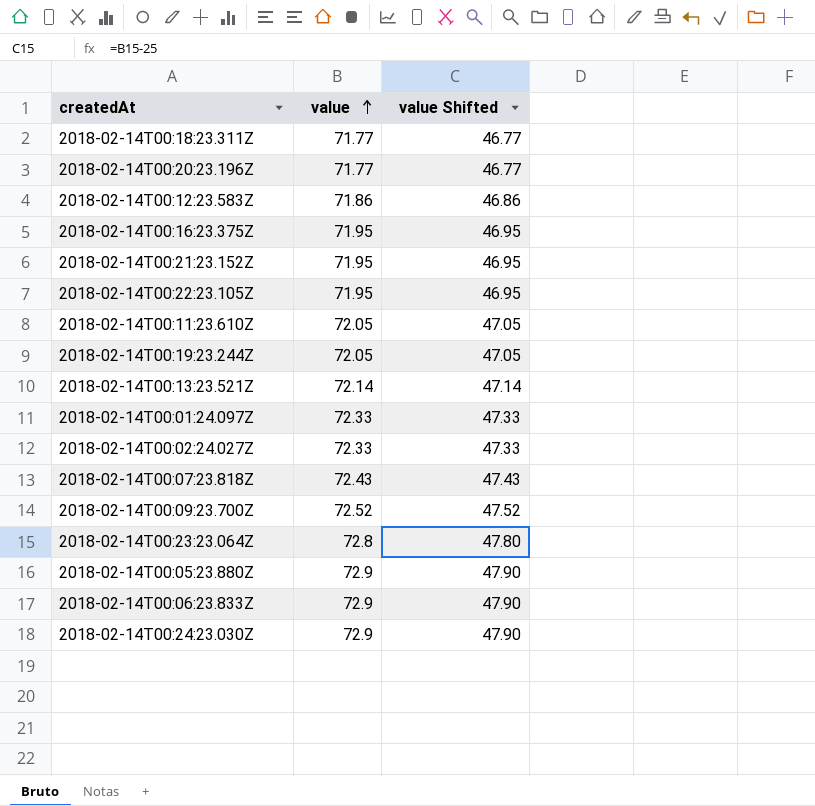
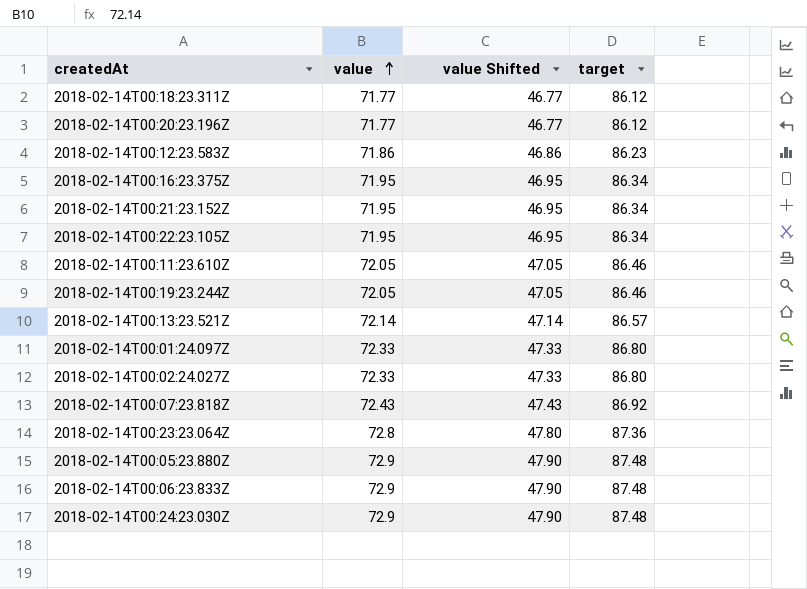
column target | formula: none -> [value] * 1.2
row 2018-02-14T00:09:23.700Z: 72.52 | 47.52 -> none

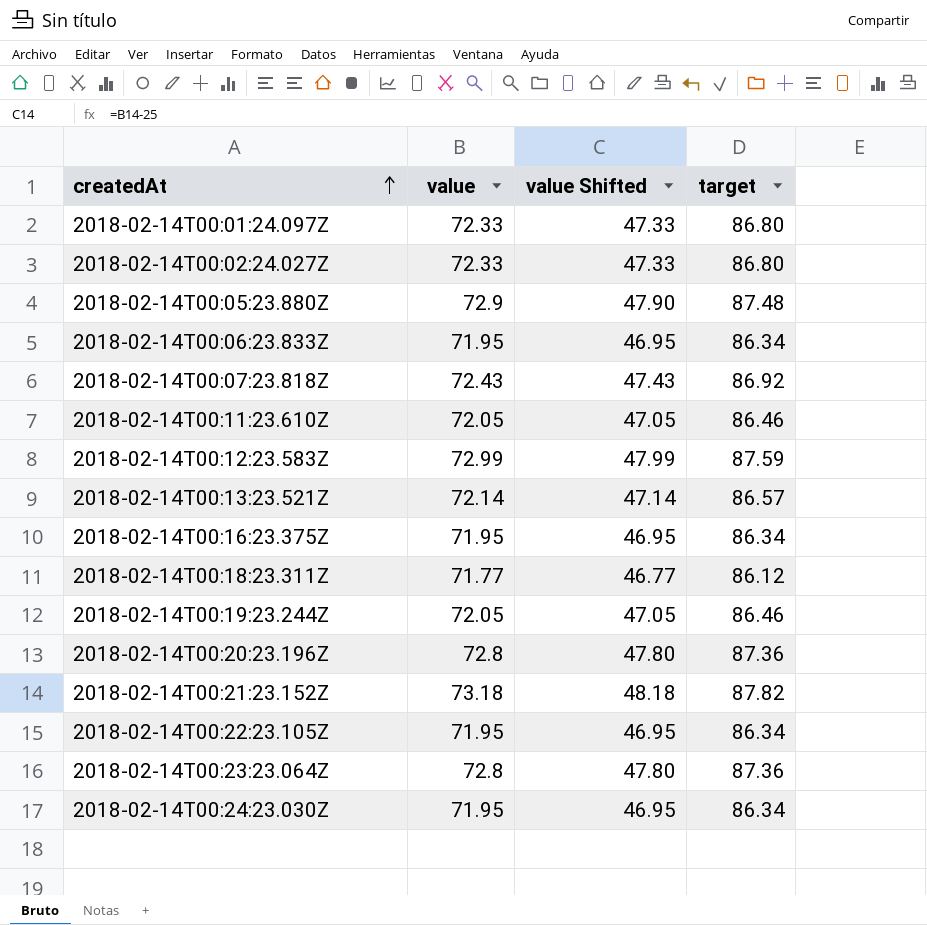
row order: value ascending -> createdAt ascending
2018-02-14T00:06:23.833Z | value: 72.9 -> 71.95
2018-02-14T00:06:23.833Z | value Shifted: 47.90 -> 46.95
2018-02-14T00:06:23.833Z | target: 87.48 -> 86.34
2018-02-14T00:12:23.583Z | value: 71.86 -> 72.99
2018-02-14T00:12:23.583Z | value Shifted: 46.86 -> 47.99
2018-02-14T00:12:23.583Z | target: 86.23 -> 87.59
2018-02-14T00:20:23.196Z | value: 71.77 -> 72.8
2018-02-14T00:20:23.196Z | value Shifted: 46.77 -> 47.80
2018-02-14T00:20:23.196Z | target: 86.12 -> 87.36
2018-02-14T00:21:23.152Z | value: 71.95 -> 73.18
2018-02-14T00:21:23.152Z | value Shifted: 46.95 -> 48.18
2018-02-14T00:21:23.152Z | target: 86.34 -> 87.82
2018-02-14T00:24:23.030Z | value: 72.9 -> 71.95
2018-02-14T00:24:23.030Z | value Shifted: 47.90 -> 46.95
2018-02-14T00:24:23.030Z | target: 87.48 -> 86.34

